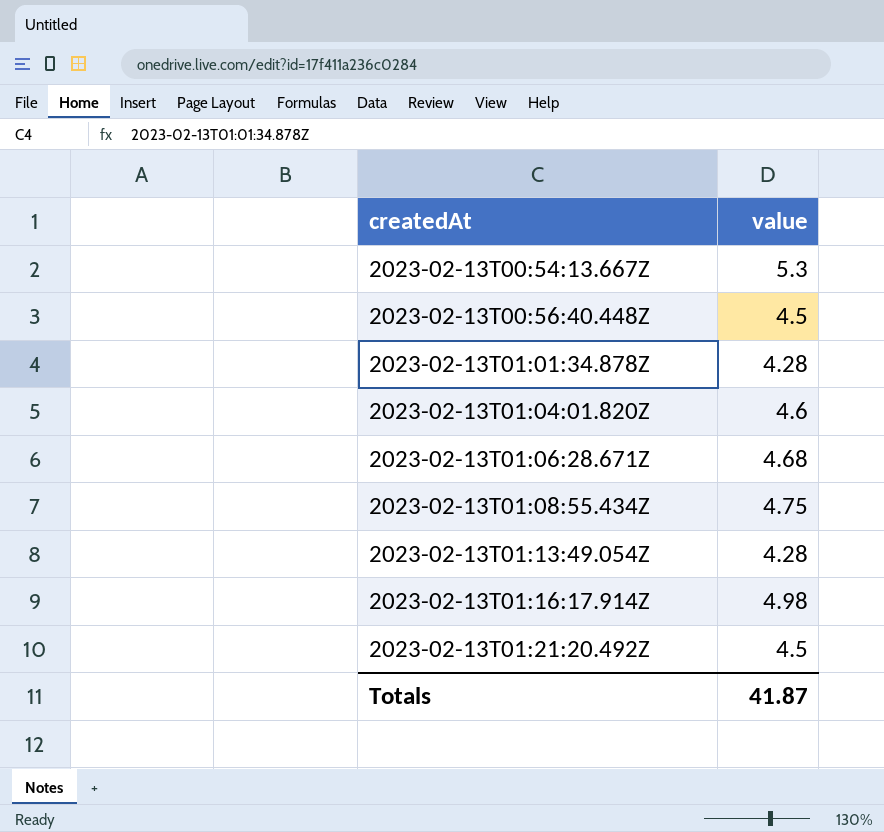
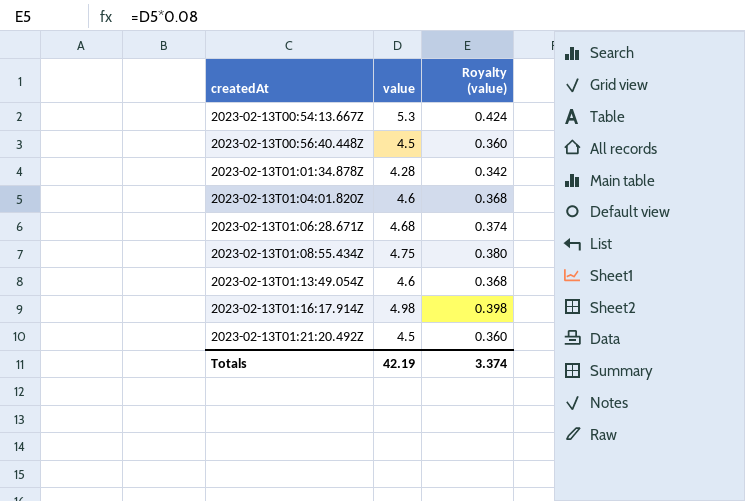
column Royalty (value) | formula: none -> [value] * 0.08
2023-02-13T01:13:49.054Z | value: 4.28 -> 4.6
Totals | value: 41.87 -> 42.19

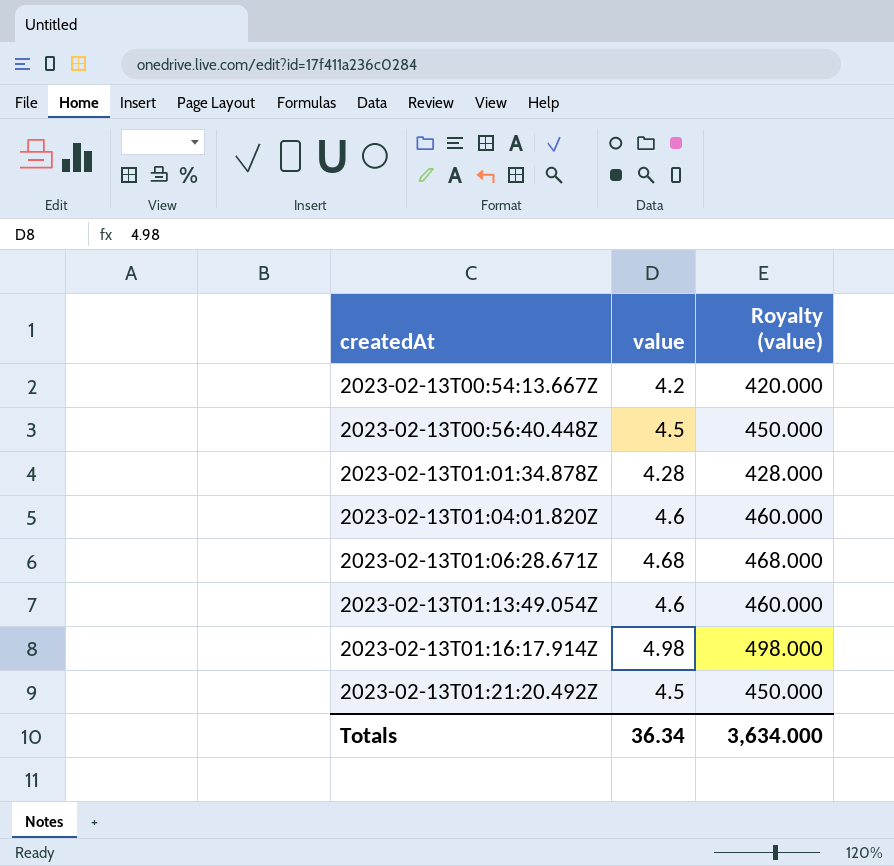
column Royalty (value) | formula: [value] * 0.08 -> [value] * 100
row 2023-02-13T01:08:55.434Z: 4.75 | 0.380 -> none
2023-02-13T00:54:13.667Z | value: 5.3 -> 4.2
Totals | value: 42.19 -> 36.34
Totals | Royalty (value): 3.374 -> 3,634.000

